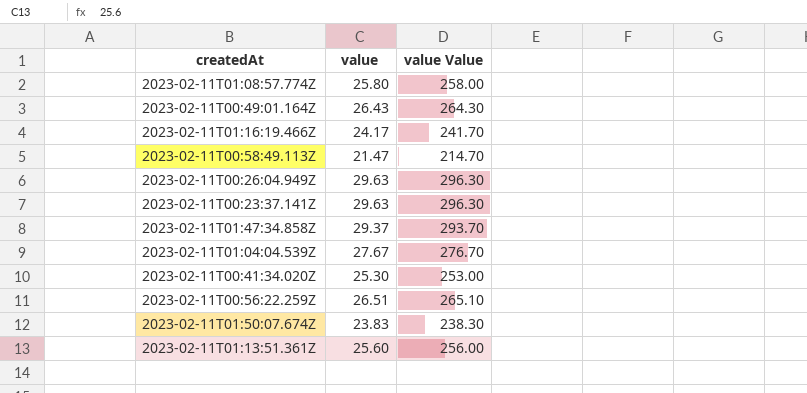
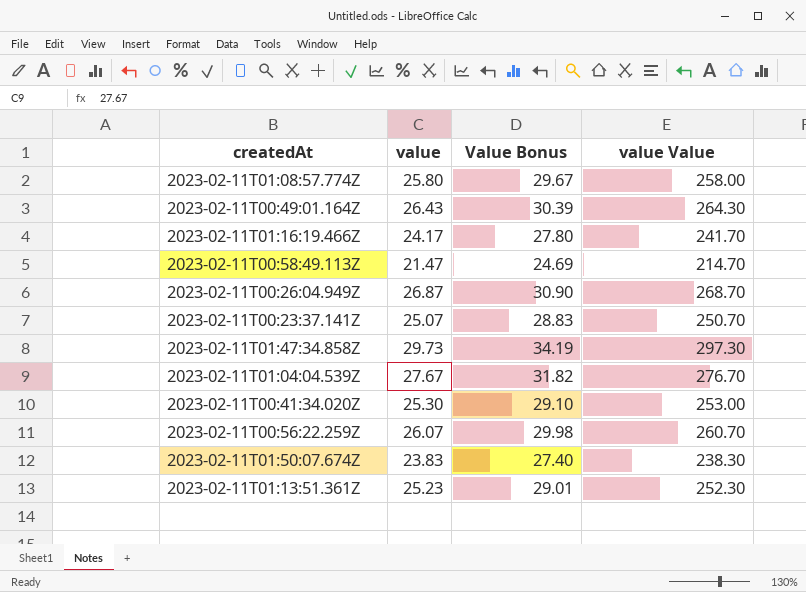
column Value Bonus | formula: none -> [value] * 1.15
2023-02-11T00:26:04.949Z | value: 29.63 -> 26.87
2023-02-11T00:26:04.949Z | value Value: 296.30 -> 268.70
2023-02-11T00:23:37.141Z | value: 29.63 -> 25.07
2023-02-11T00:23:37.141Z | value Value: 296.30 -> 250.70
2023-02-11T01:47:34.858Z | value: 29.37 -> 29.73
2023-02-11T01:47:34.858Z | value Value: 293.70 -> 297.30
2023-02-11T00:56:22.259Z | value: 26.51 -> 26.07
2023-02-11T00:56:22.259Z | value Value: 265.10 -> 260.70
2023-02-11T01:13:51.361Z | value: 25.60 -> 25.23
2023-02-11T01:13:51.361Z | value Value: 256.00 -> 252.30

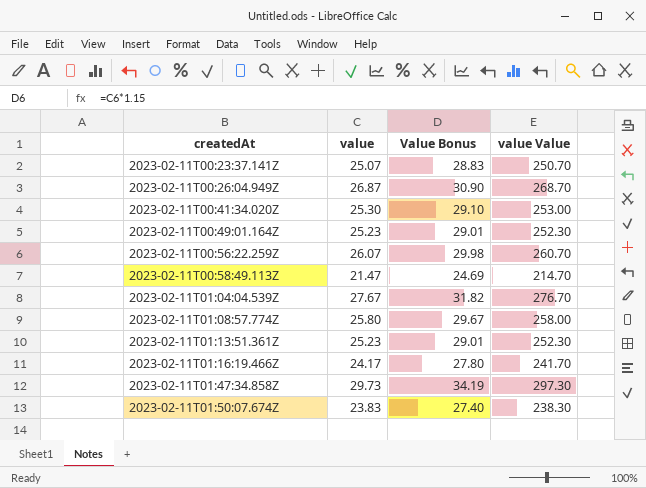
row order: none -> createdAt ascending
2023-02-11T00:49:01.164Z | value: 26.43 -> 25.23
2023-02-11T00:49:01.164Z | Value Bonus: 30.39 -> 29.01
2023-02-11T00:49:01.164Z | value Value: 264.30 -> 252.30

